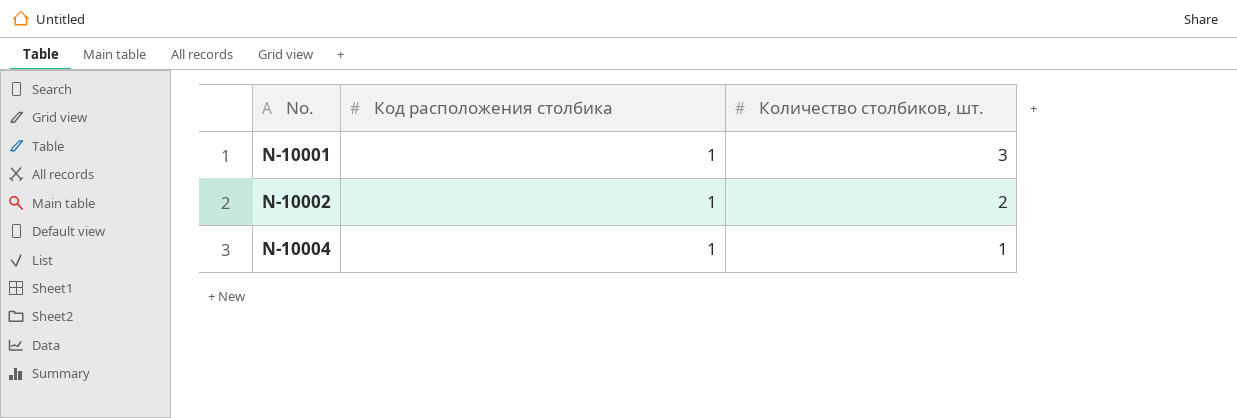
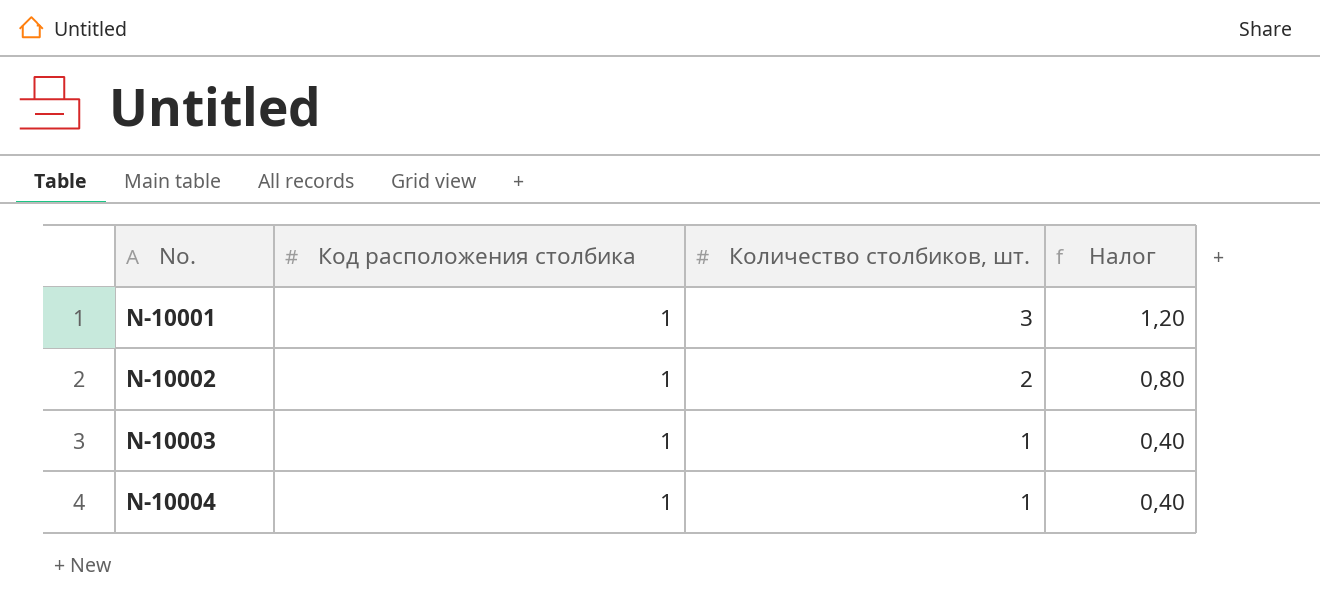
column Налог | formula: none -> [Количество столбиков, шт.] * 0,4
row N-10003: none -> 1 | 1 | 0,40

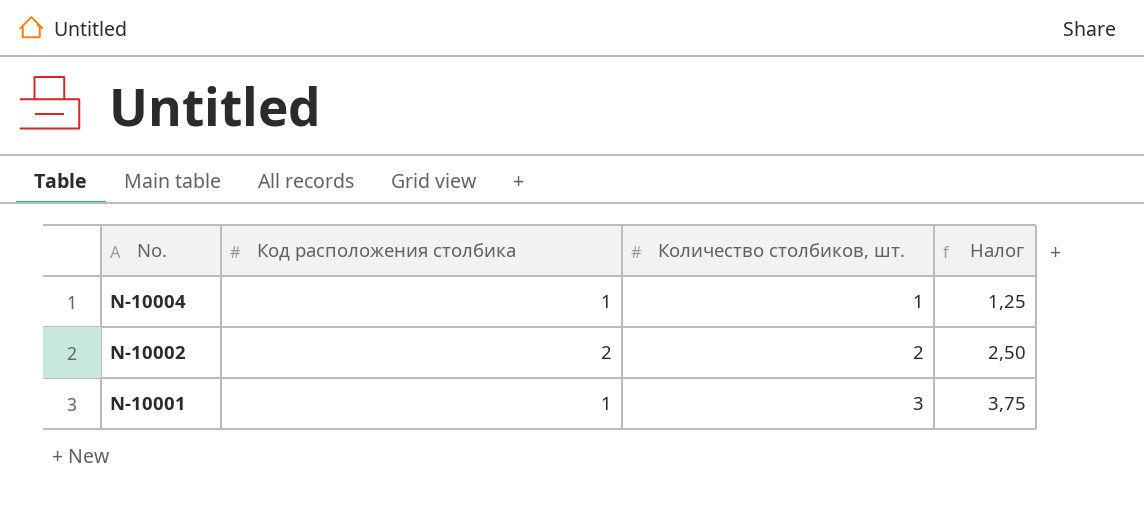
row order: No. ascending -> No. descending
column Налог | formula: [Количество столбиков, шт.] * 0,4 -> [Количество столбиков, шт.] * 1,25
row N-10003: 1 | 1 | 0,40 -> none
N-10002 | Код расположения столбика: 1 -> 2

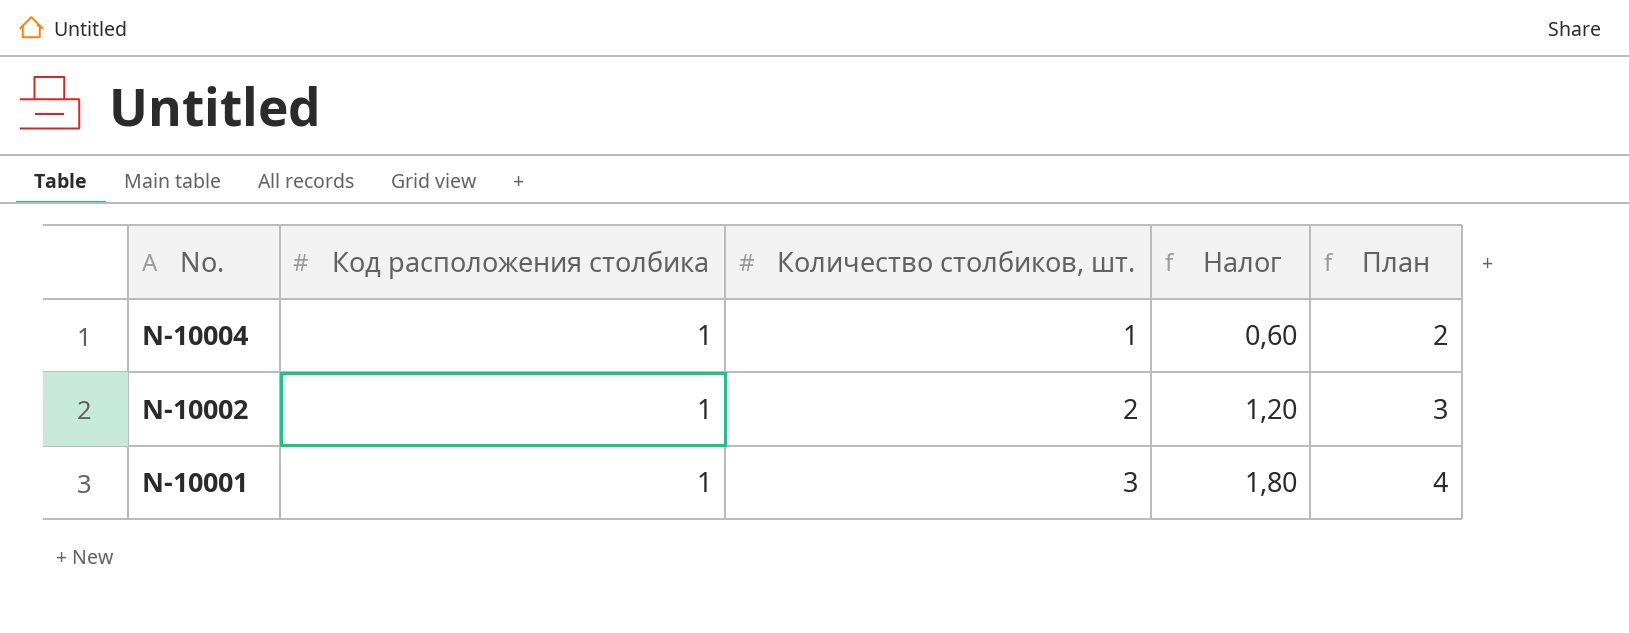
column Налог | formula: [Количество столбиков, шт.] * 1,25 -> [Количество столбиков, шт.] * 0,6
column План | formula: none -> [Количество столбиков, шт.] + 1
N-10002 | Код расположения столбика: 2 -> 1

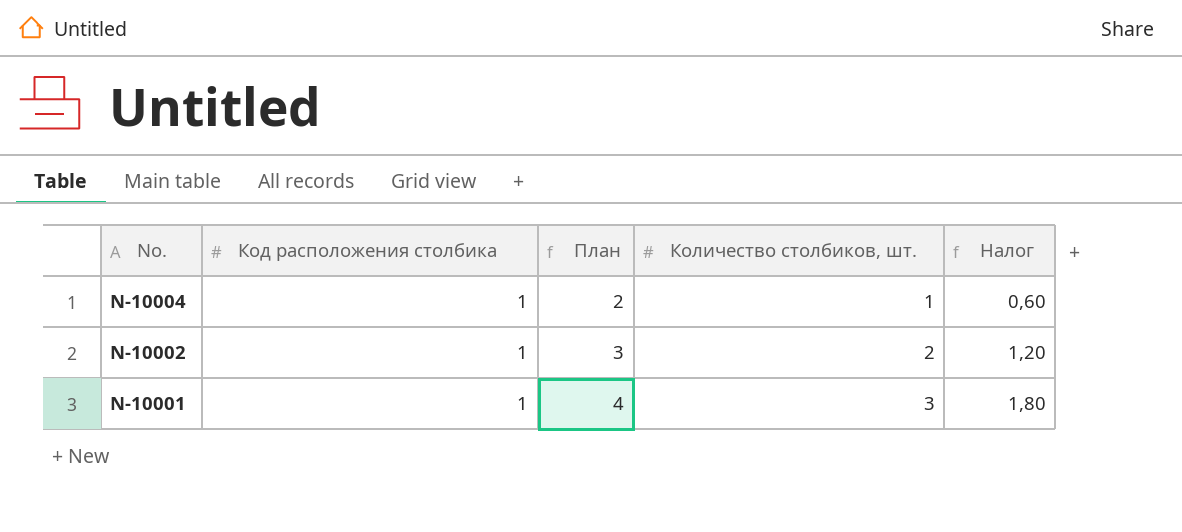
column План | position: 5 -> 3

